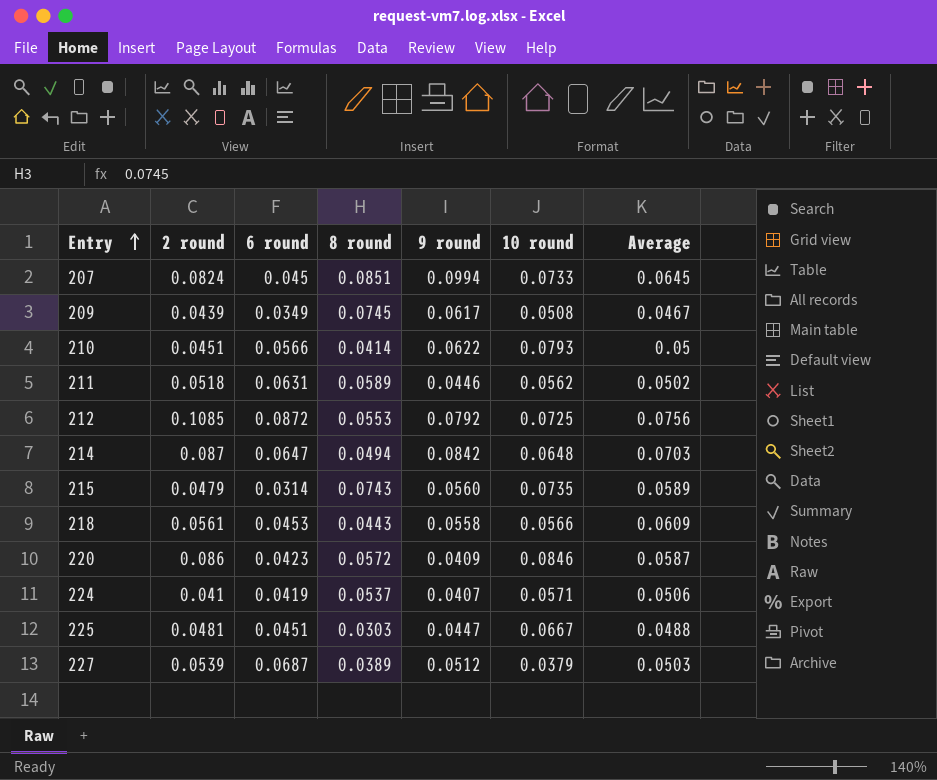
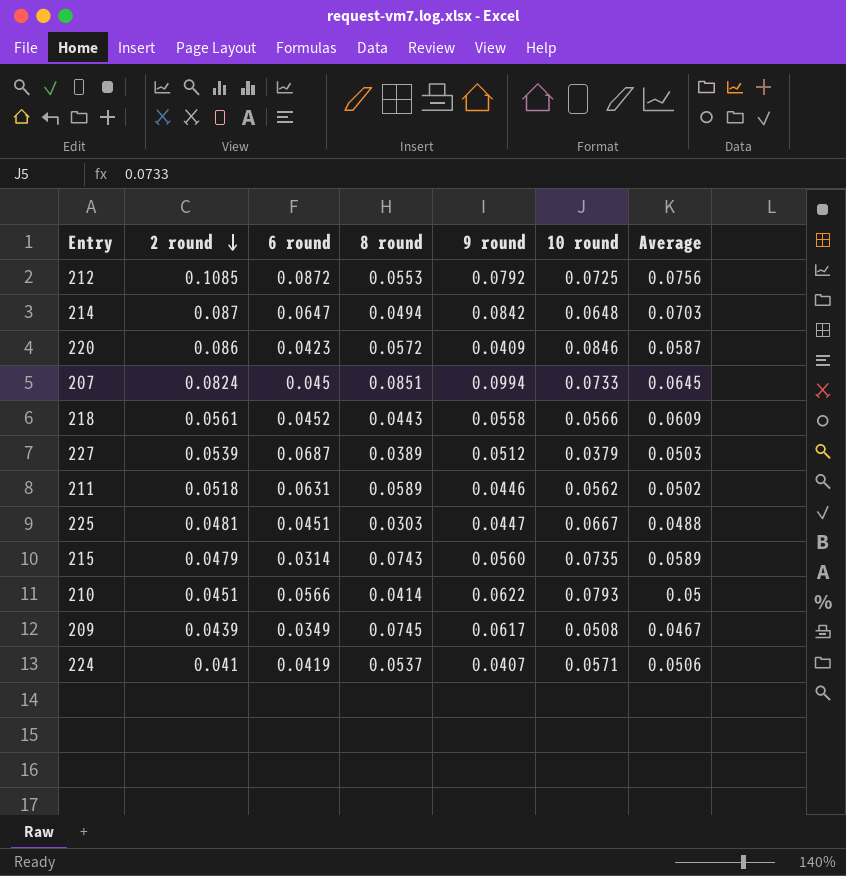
row order: Entry ascending -> 2 round descending
218 | 6 round: 0.0453 -> 0.0452

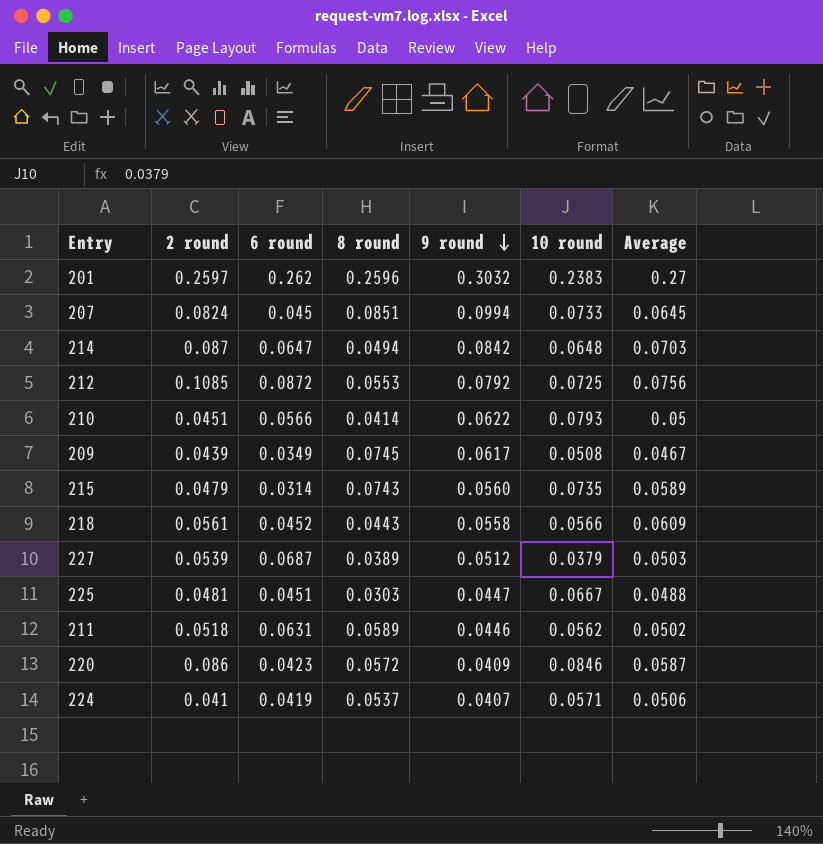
row order: 2 round descending -> 9 round descending
row 201: none -> 0.2597 | 0.262 | 0.2596 | 0.3032 | 0.2383 | 0.27

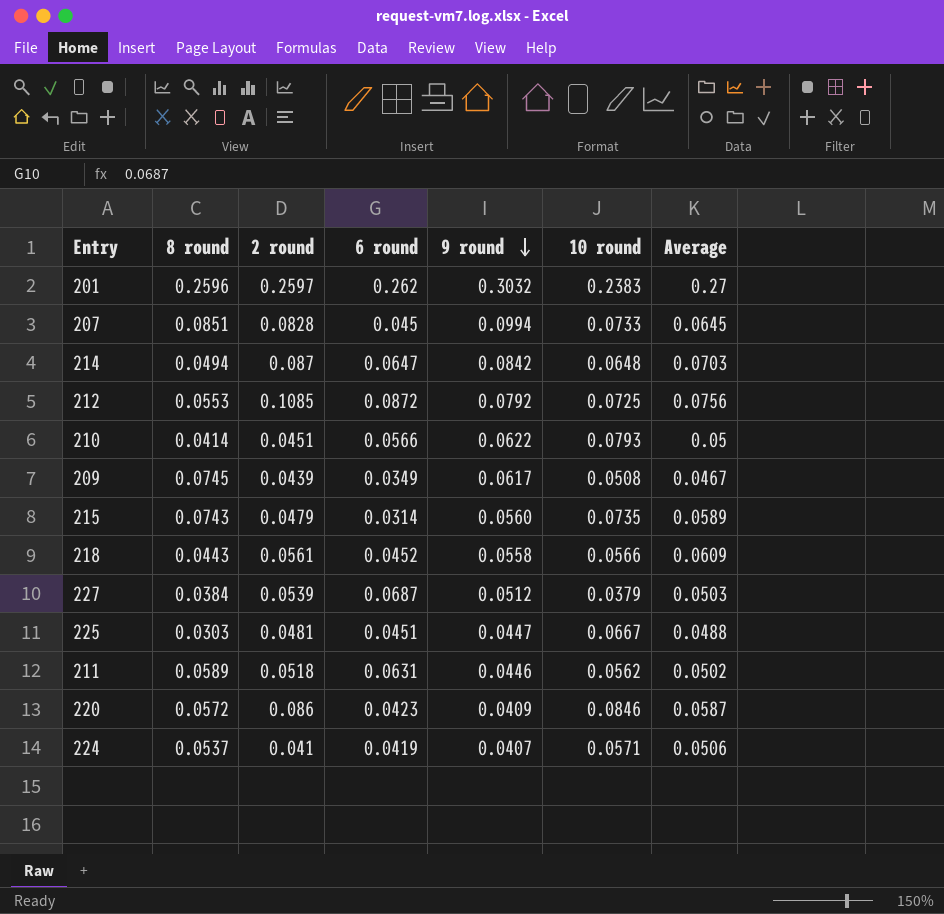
column 8 round | position: 4 -> 2
207 | 2 round: 0.0824 -> 0.0828
227 | 8 round: 0.0389 -> 0.0384

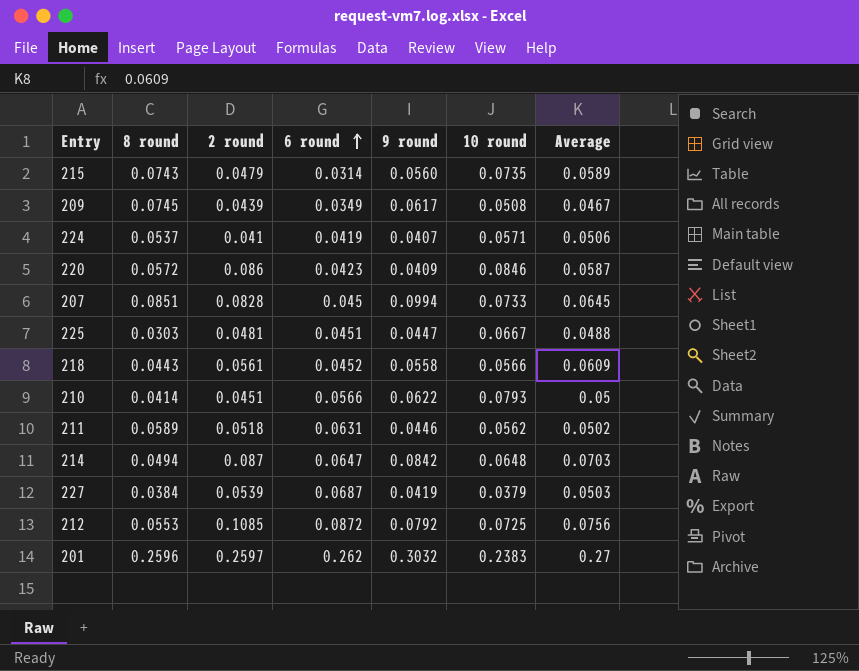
row order: 9 round descending -> 6 round ascending
227 | 9 round: 0.0512 -> 0.0419

